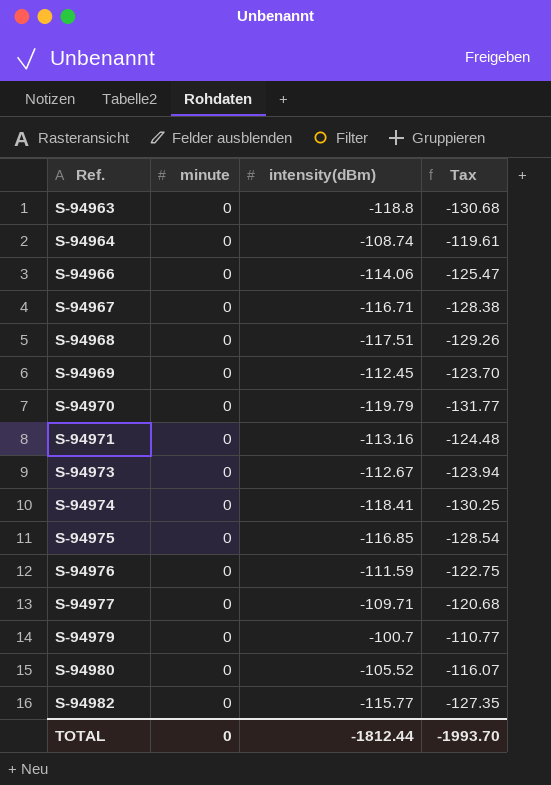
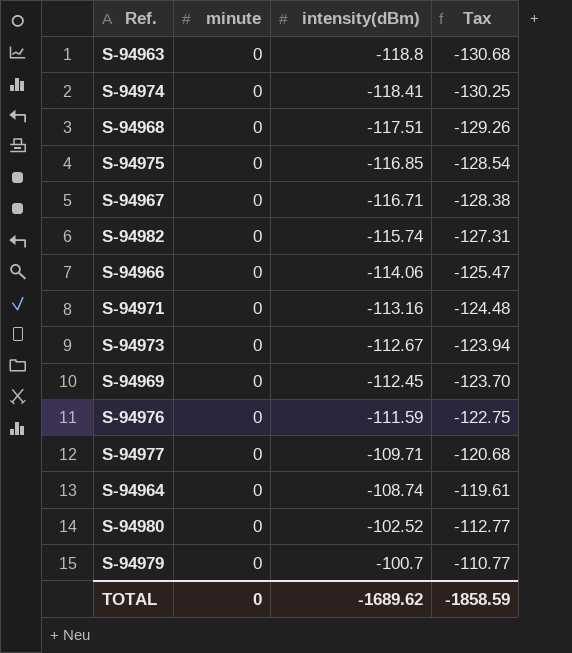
row order: Ref. ascending -> intensity(dBm) ascending
row S-94970: 0 | -119.79 | -131.77 -> none
S-94982 | intensity(dBm): -115.77 -> -115.74
S-94982 | Tax: -127.35 -> -127.31
S-94980 | intensity(dBm): -105.52 -> -102.52
S-94980 | Tax: -116.07 -> -112.77
TOTAL | intensity(dBm): -1812.44 -> -1689.62
TOTAL | Tax: -1993.70 -> -1858.59

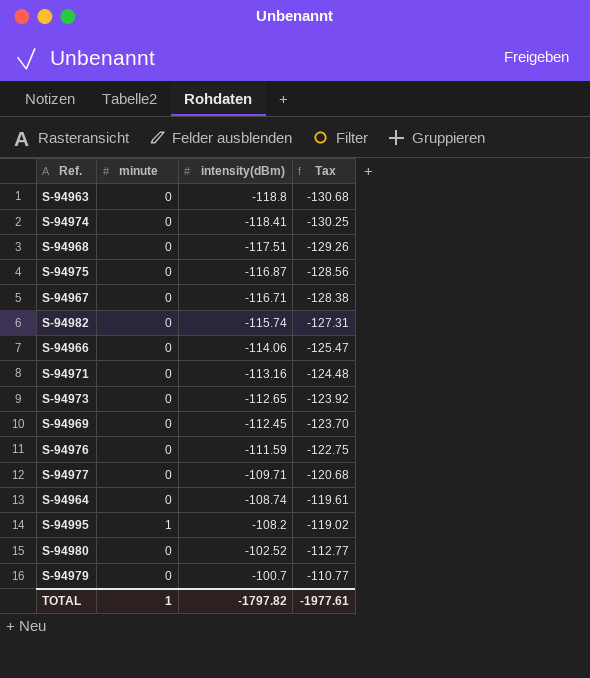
S-94975 | intensity(dBm): -116.85 -> -116.87
S-94975 | Tax: -128.54 -> -128.56
S-94973 | intensity(dBm): -112.67 -> -112.65
S-94973 | Tax: -123.94 -> -123.92
row S-94995: none -> 1 | -108.2 | -119.02
TOTAL | minute: 0 -> 1
TOTAL | intensity(dBm): -1689.62 -> -1797.82
TOTAL | Tax: -1858.59 -> -1977.61

